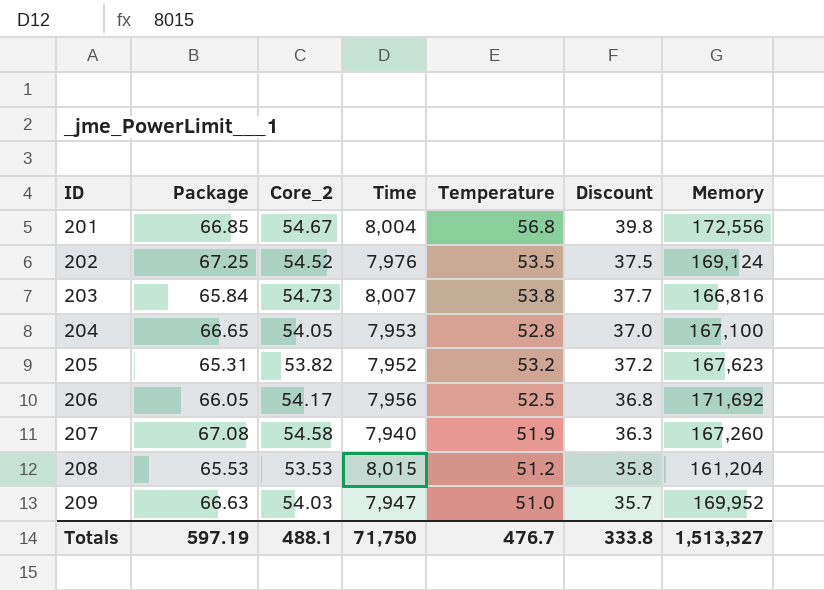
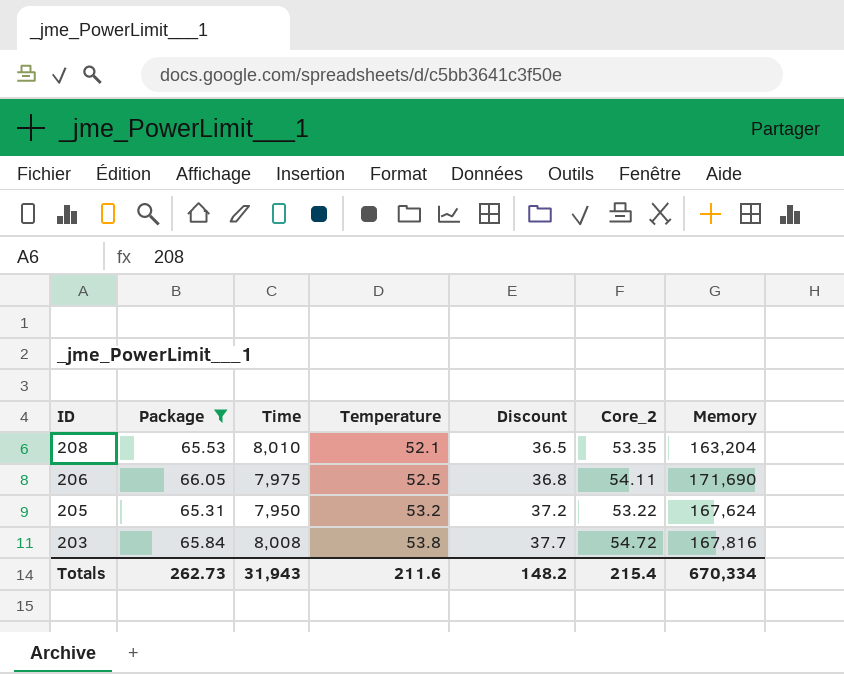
filter: none -> Package <= 66.05
row order: ID ascending -> ID descending
column Core_2 | position: 3 -> 6
208 | Time: 8,015 -> 8,010
208 | Temperature: 51.2 -> 52.1
208 | Discount: 35.8 -> 36.5
208 | Core_2: 53.53 -> 53.35
208 | Memory: 161,204 -> 163,204
206 | Time: 7,956 -> 7,975
206 | Core_2: 54.17 -> 54.11
206 | Memory: 171,692 -> 171,690
205 | Time: 7,952 -> 7,950
205 | Core_2: 53.82 -> 53.22
205 | Memory: 167,623 -> 167,624
203 | Time: 8,007 -> 8,008
203 | Core_2: 54.73 -> 54.72
203 | Memory: 166,816 -> 167,816
Totals | Package: 597.19 -> 262.73
Totals | Time: 71,750 -> 31,943
Totals | Temperature: 476.7 -> 211.6
Totals | Discount: 333.8 -> 148.2
Totals | Core_2: 488.1 -> 215.4
Totals | Memory: 1,513,327 -> 670,334

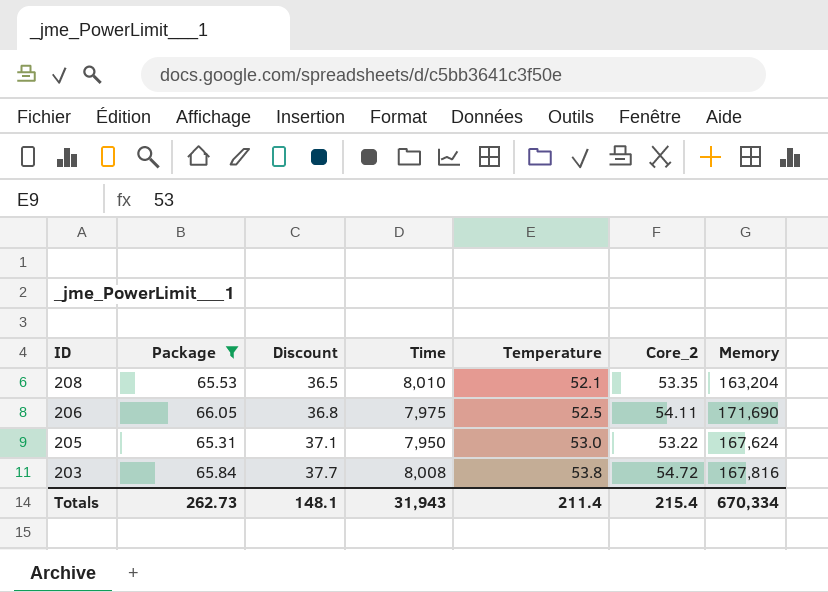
column Discount | position: 5 -> 3
205 | Discount: 37.2 -> 37.1
205 | Temperature: 53.2 -> 53.0
Totals | Discount: 148.2 -> 148.1
Totals | Temperature: 211.6 -> 211.4

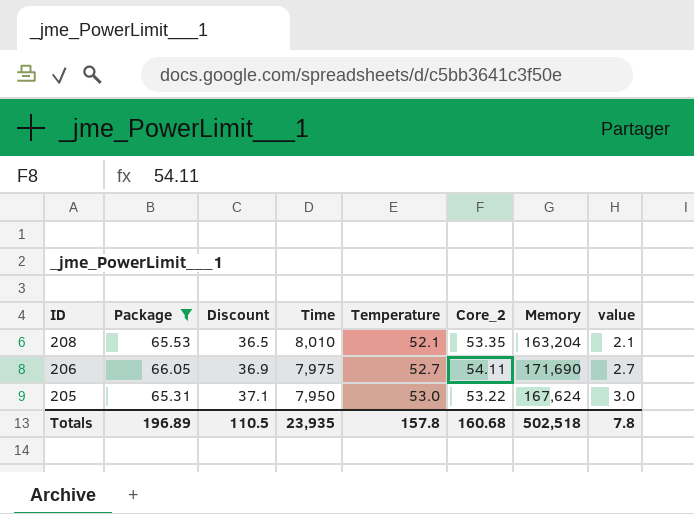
column value | formula: none -> [Temperature] - 50
row 203: 65.84 | 37.7 | 8,008 | 53.8 | 54.72 | 167,816 -> none
206 | Discount: 36.8 -> 36.9
206 | Temperature: 52.5 -> 52.7
Totals | Package: 262.73 -> 196.89
Totals | Discount: 148.1 -> 110.5
Totals | Time: 31,943 -> 23,935
Totals | Temperature: 211.4 -> 157.8
Totals | Core_2: 215.4 -> 160.68
Totals | Memory: 670,334 -> 502,518

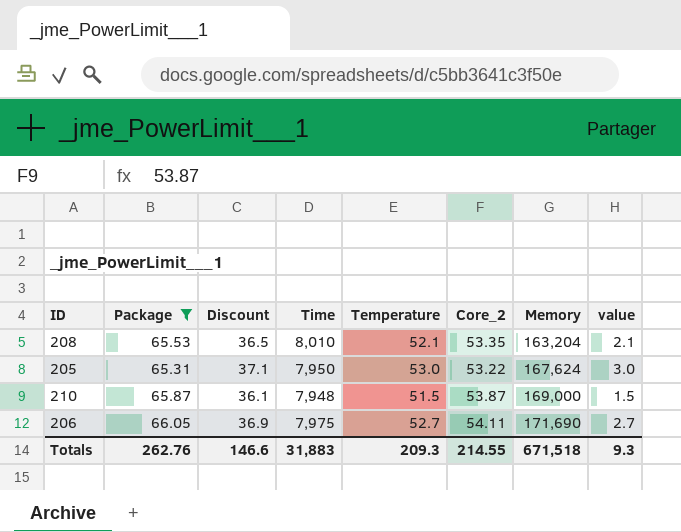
row order: ID descending -> Memory ascending
row 210: none -> 65.87 | 36.1 | 7,948 | 51.5 | 53.87 | 169,000 | 1.5
Totals | Package: 196.89 -> 262.76
Totals | Discount: 110.5 -> 146.6
Totals | Time: 23,935 -> 31,883
Totals | Temperature: 157.8 -> 209.3
Totals | Core_2: 160.68 -> 214.55
Totals | Memory: 502,518 -> 671,518
Totals | value: 7.8 -> 9.3

